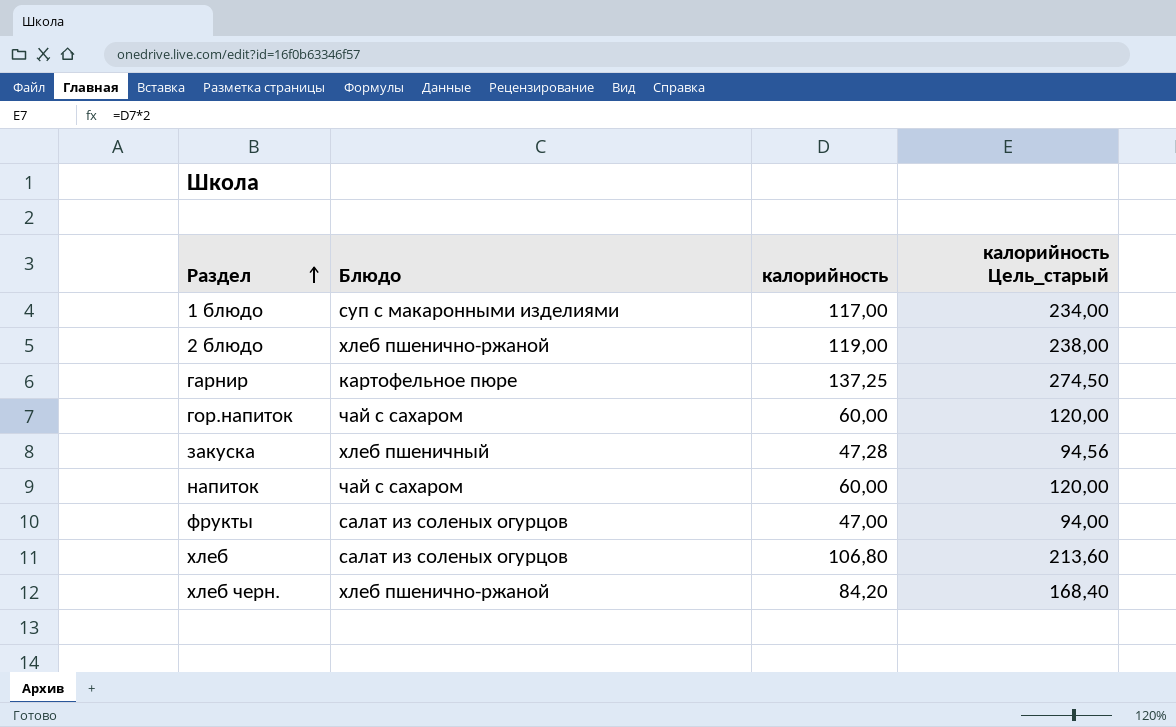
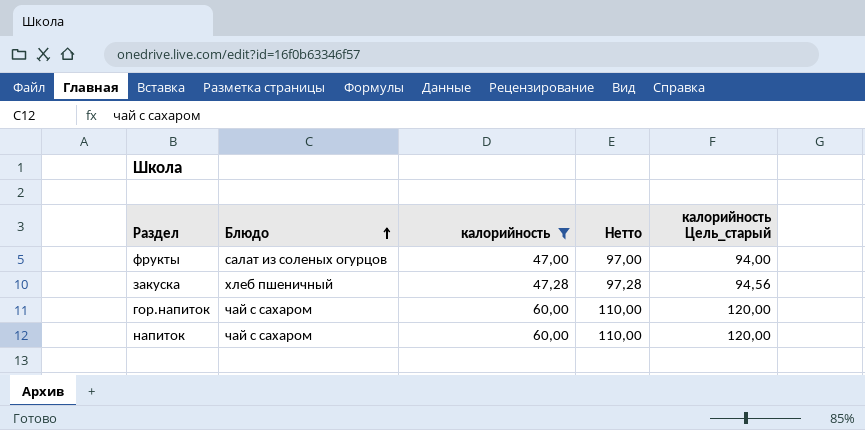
filter: none -> калорийность <= 60,00
row order: Раздел ascending -> Блюдо ascending
column Нетто | formula: none -> [калорийность] + 50

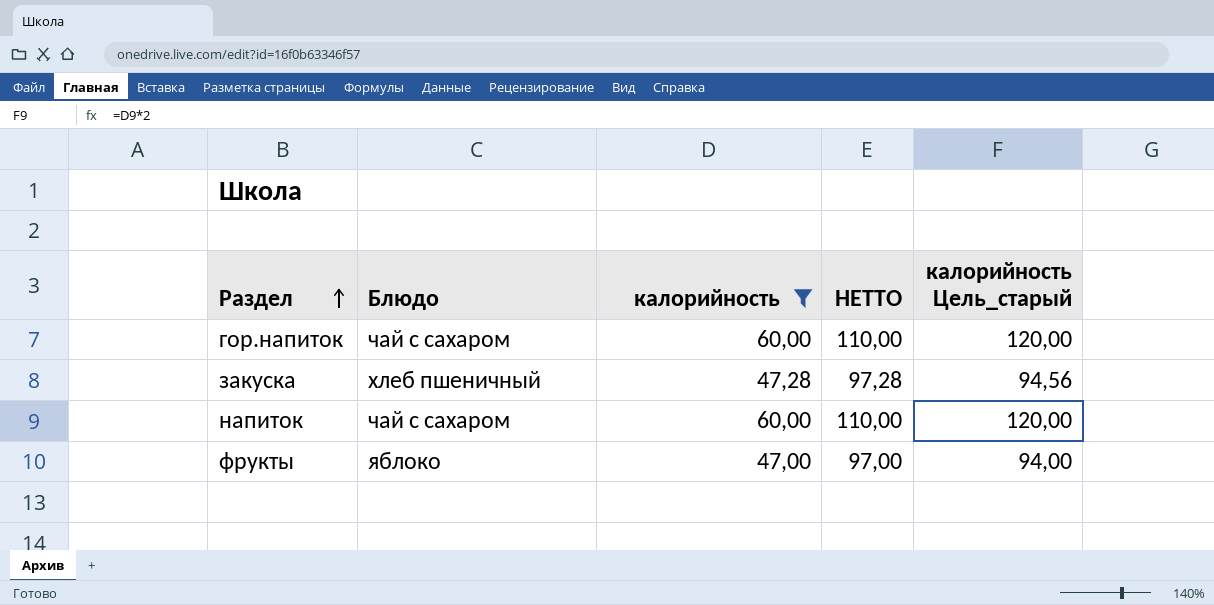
row order: Блюдо ascending -> Раздел ascending
column name: Нетто -> НЕТТО
фрукты | Блюдо: салат из соленых огурцов -> яблоко

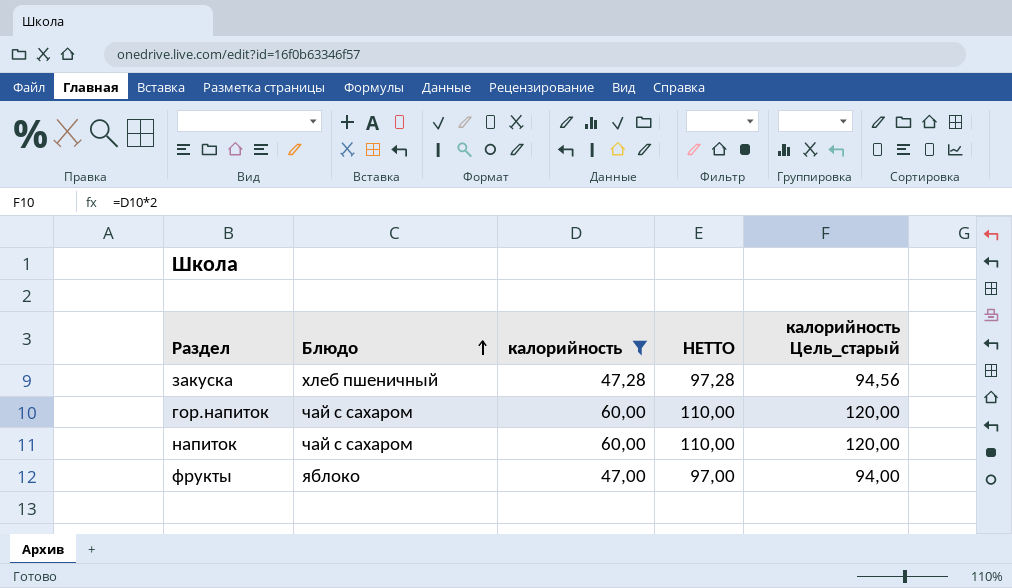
row order: Раздел ascending -> Блюдо ascending

